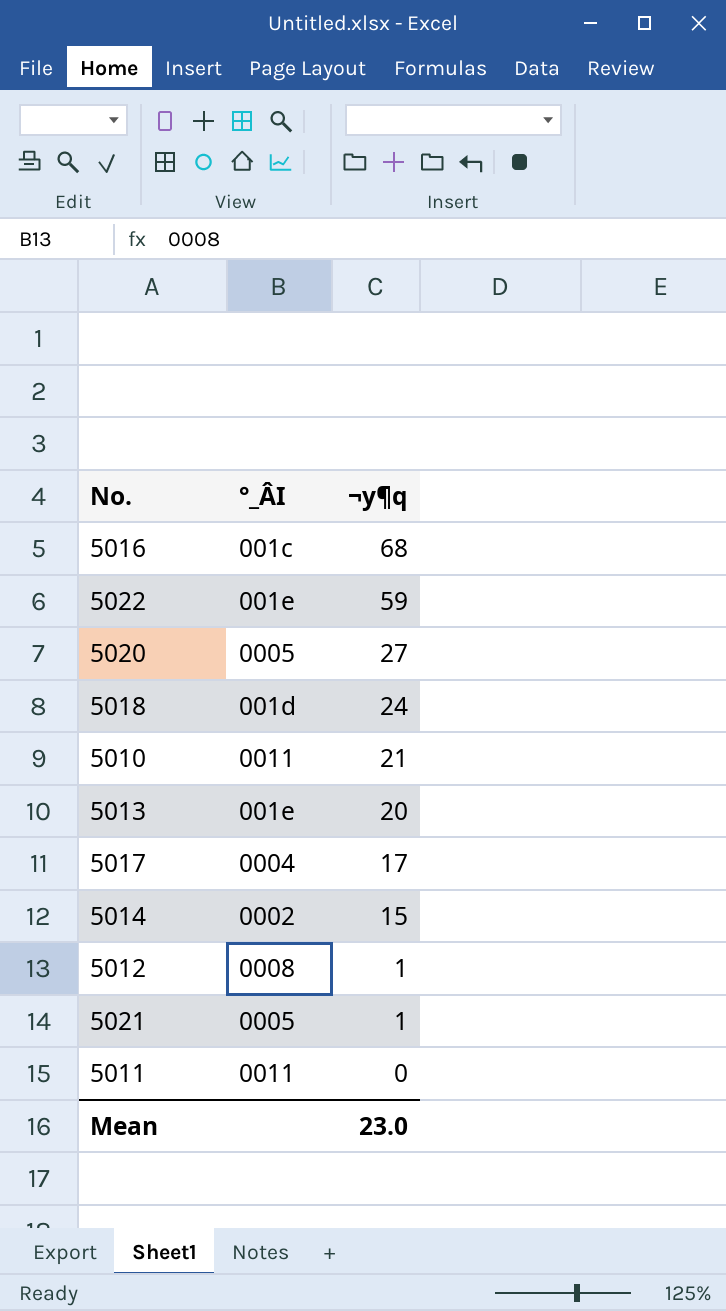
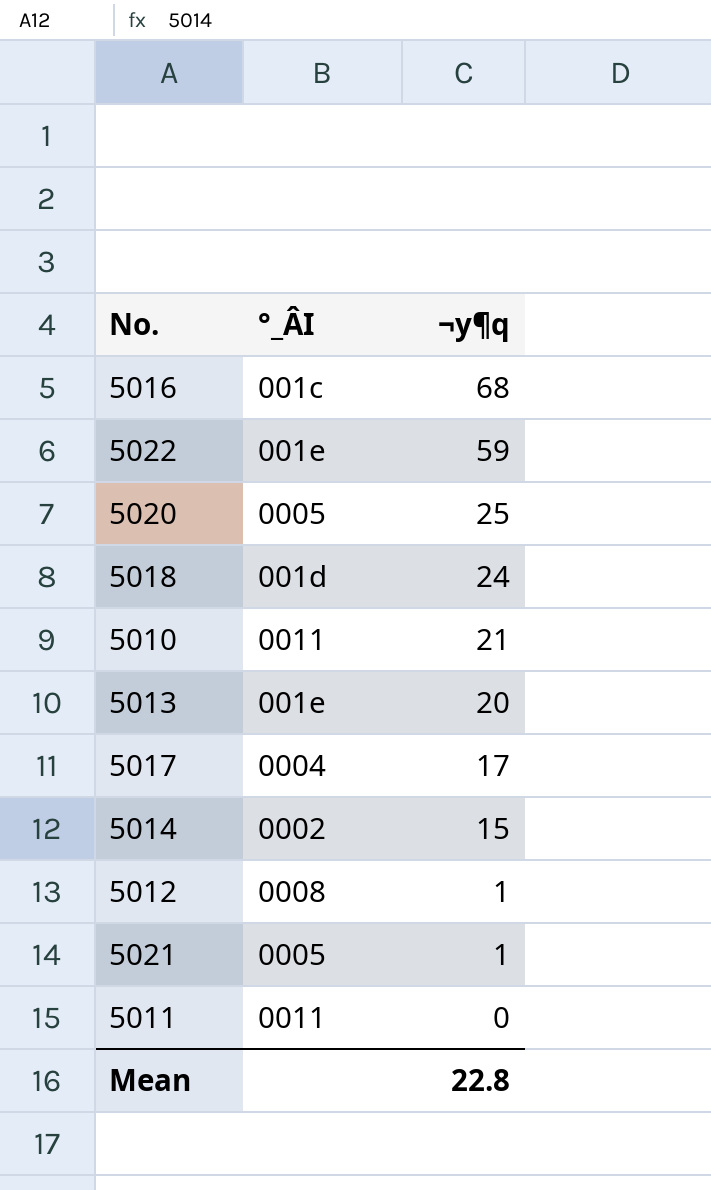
5020 | ¬y¶q: 27 -> 25
Mean | ¬y¶q: 23.0 -> 22.8

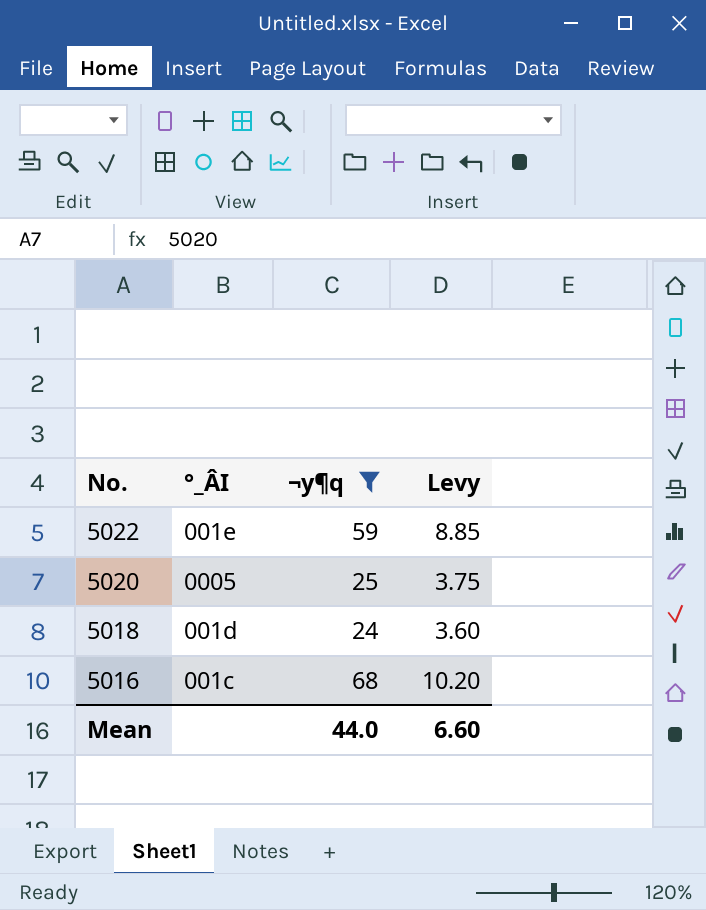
filter: none -> ¬y¶q >= 24
row order: ¬y¶q descending -> No. descending
column Levy | formula: none -> [¬y¶q] * 0.15
Mean | ¬y¶q: 22.8 -> 44.0

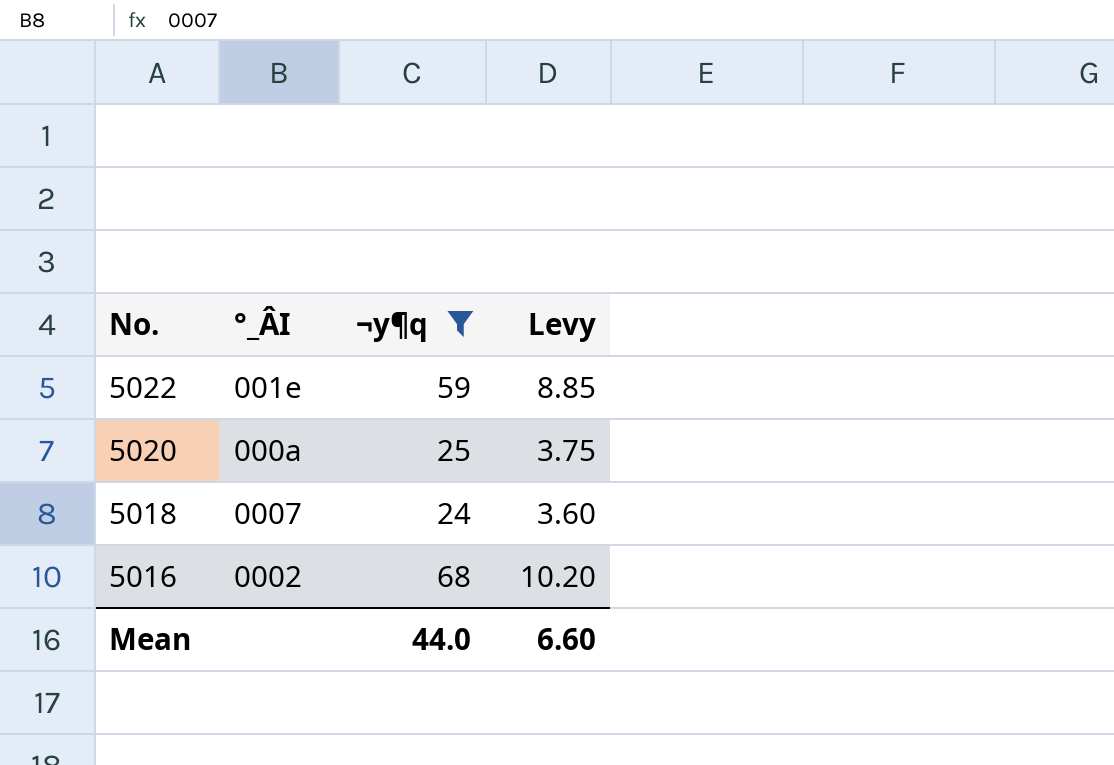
5020 | °_ÂI: 0005 -> 000a
5018 | °_ÂI: 001d -> 0007
5016 | °_ÂI: 001c -> 0002

